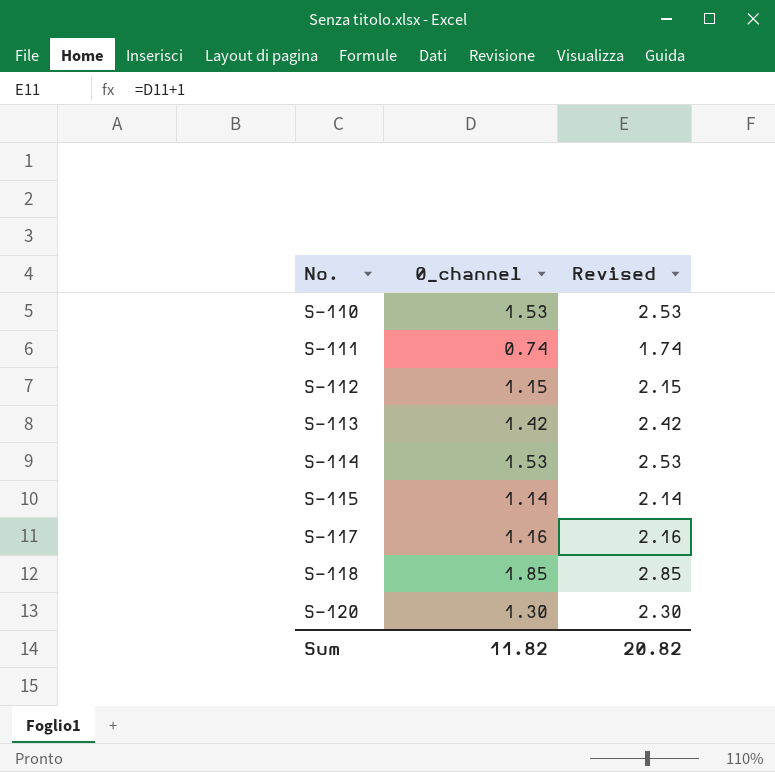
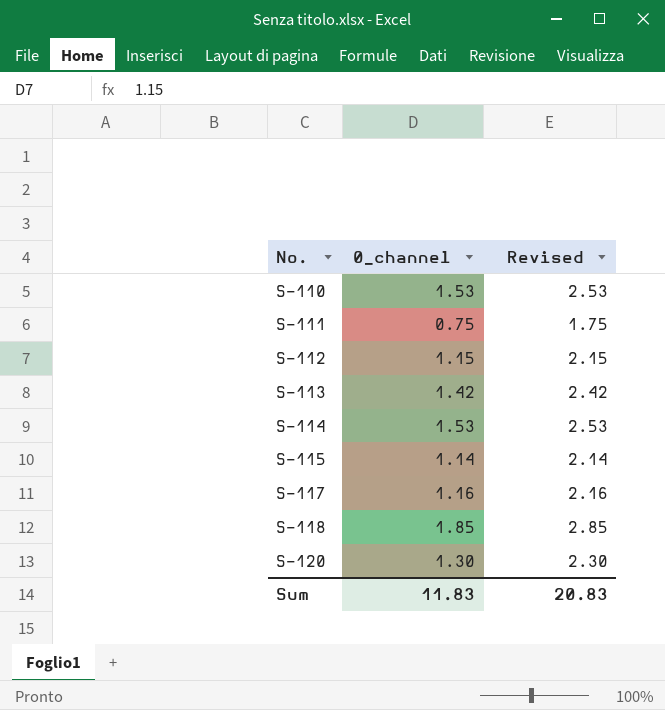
S-111 | 0_channel: 0.74 -> 0.75
S-111 | Revised: 1.74 -> 1.75
Sum | 0_channel: 11.82 -> 11.83
Sum | Revised: 20.82 -> 20.83

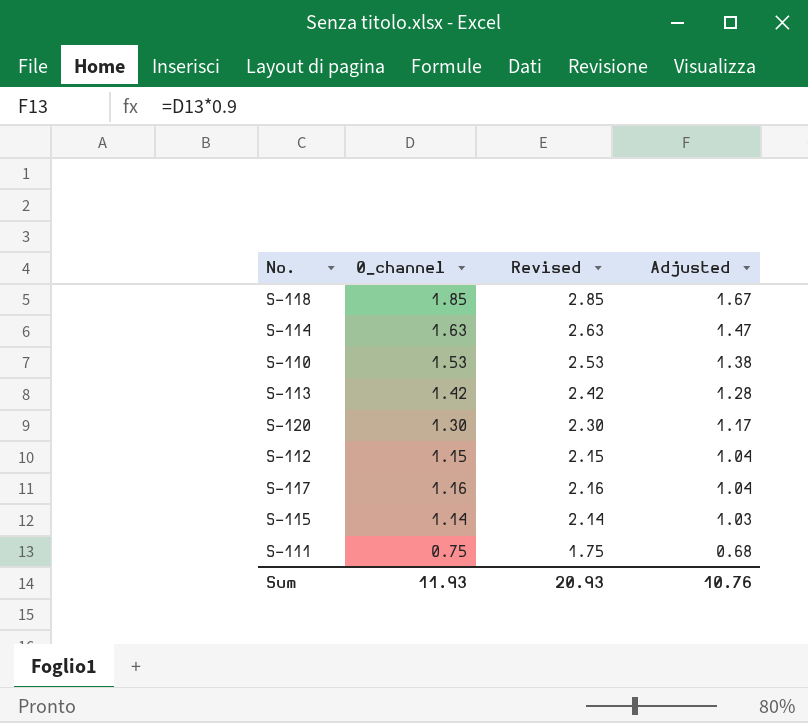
row order: No. ascending -> Adjusted descending
column Adjusted | formula: none -> [0_channel] * 0.9
S-114 | 0_channel: 1.53 -> 1.63
S-114 | Revised: 2.53 -> 2.63
Sum | 0_channel: 11.83 -> 11.93
Sum | Revised: 20.83 -> 20.93

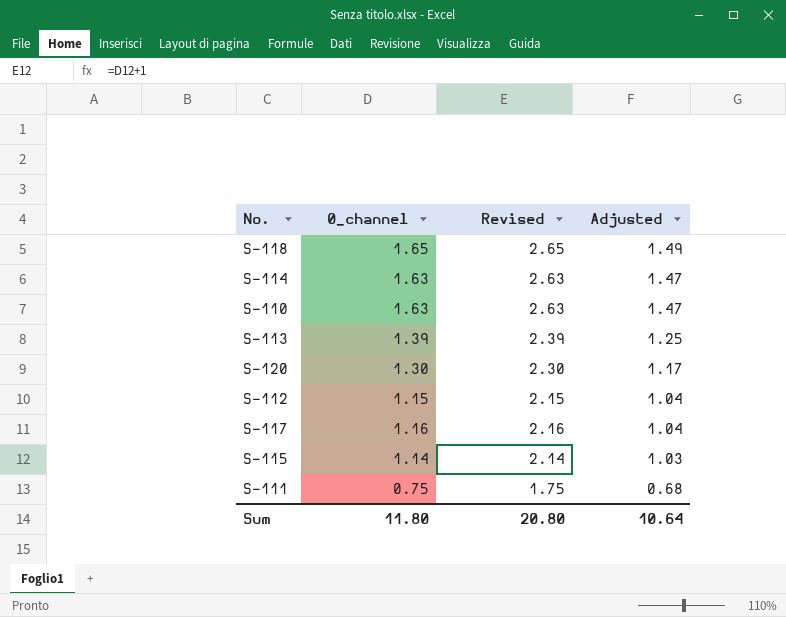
S-118 | 0_channel: 1.85 -> 1.65
S-118 | Revised: 2.85 -> 2.65
S-118 | Adjusted: 1.67 -> 1.49
S-110 | 0_channel: 1.53 -> 1.63
S-110 | Revised: 2.53 -> 2.63
S-110 | Adjusted: 1.38 -> 1.47
S-113 | 0_channel: 1.42 -> 1.39
S-113 | Revised: 2.42 -> 2.39
S-113 | Adjusted: 1.28 -> 1.25
Sum | 0_channel: 11.93 -> 11.80
Sum | Revised: 20.93 -> 20.80
Sum | Adjusted: 10.76 -> 10.64

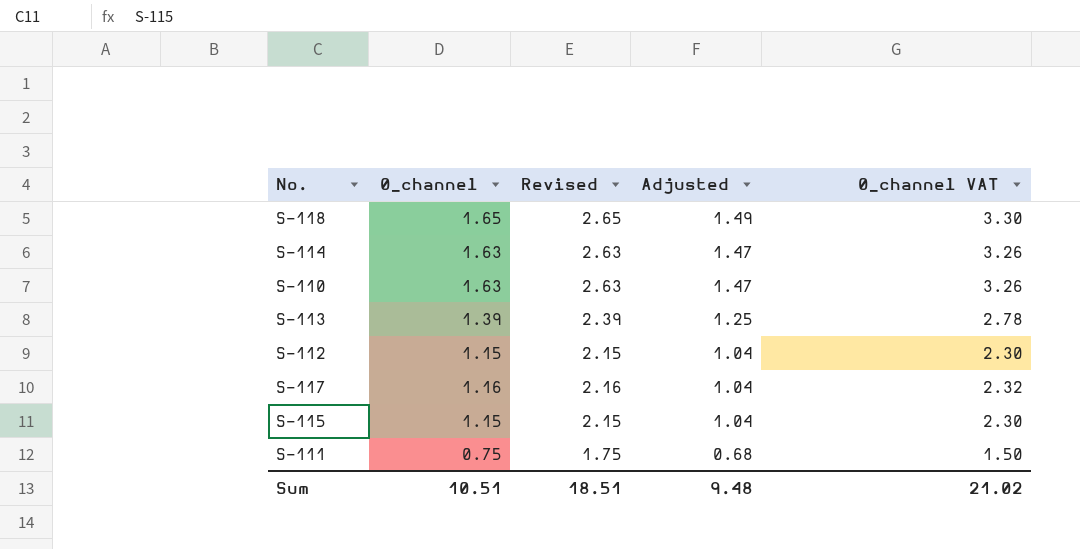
column 0_channel VAT | formula: none -> [0_channel] * 2
row S-120: 1.30 | 2.30 | 1.17 -> none
S-115 | 0_channel: 1.14 -> 1.15
S-115 | Revised: 2.14 -> 2.15
S-115 | Adjusted: 1.03 -> 1.04
Sum | 0_channel: 11.80 -> 10.51
Sum | Revised: 20.80 -> 18.51
Sum | Adjusted: 10.64 -> 9.48

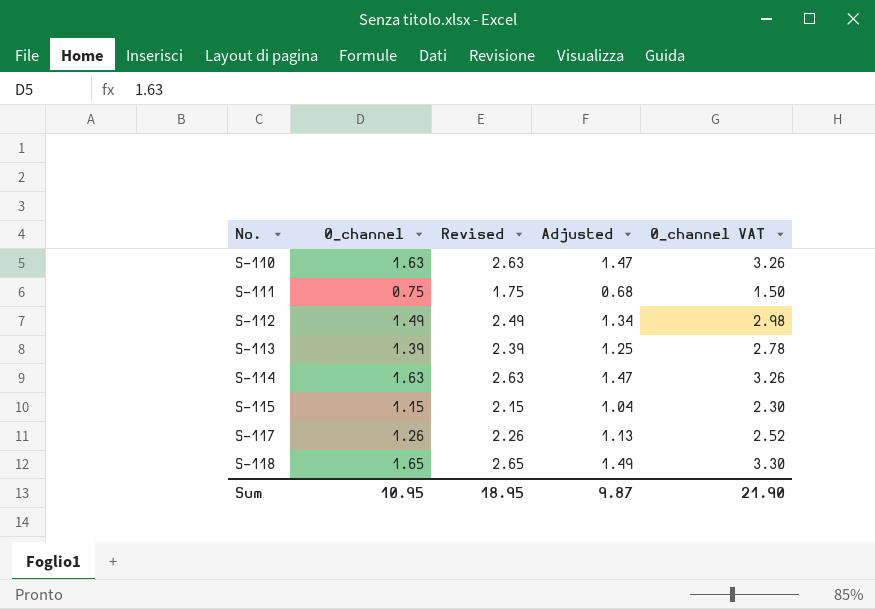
row order: Adjusted descending -> No. ascending
S-112 | 0_channel: 1.15 -> 1.49
S-112 | Revised: 2.15 -> 2.49
S-112 | Adjusted: 1.04 -> 1.34
S-112 | 0_channel VAT: 2.30 -> 2.98
S-117 | 0_channel: 1.16 -> 1.26
S-117 | Revised: 2.16 -> 2.26
S-117 | Adjusted: 1.04 -> 1.13
S-117 | 0_channel VAT: 2.32 -> 2.52
Sum | 0_channel: 10.51 -> 10.95
Sum | Revised: 18.51 -> 18.95
Sum | Adjusted: 9.48 -> 9.87
Sum | 0_channel VAT: 21.02 -> 21.90

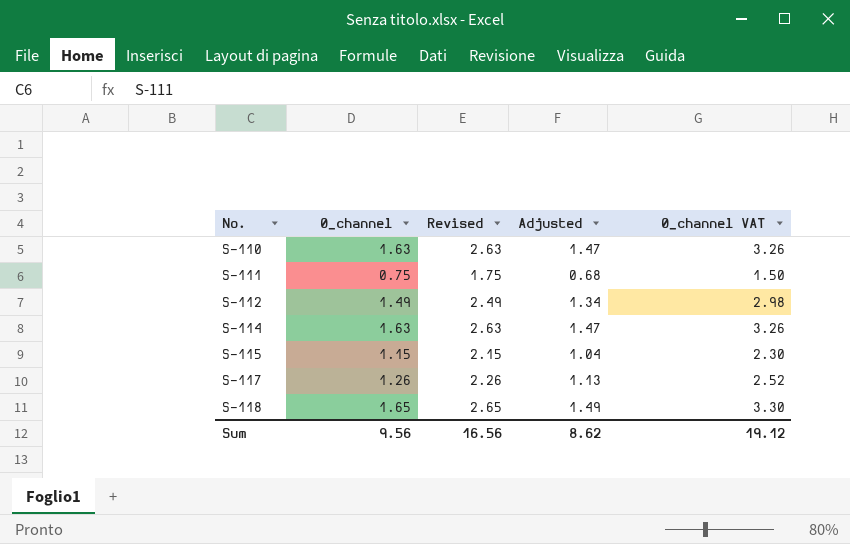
row S-113: 1.39 | 2.39 | 1.25 | 2.78 -> none
Sum | 0_channel: 10.95 -> 9.56
Sum | Revised: 18.95 -> 16.56
Sum | Adjusted: 9.87 -> 8.62
Sum | 0_channel VAT: 21.90 -> 19.12

